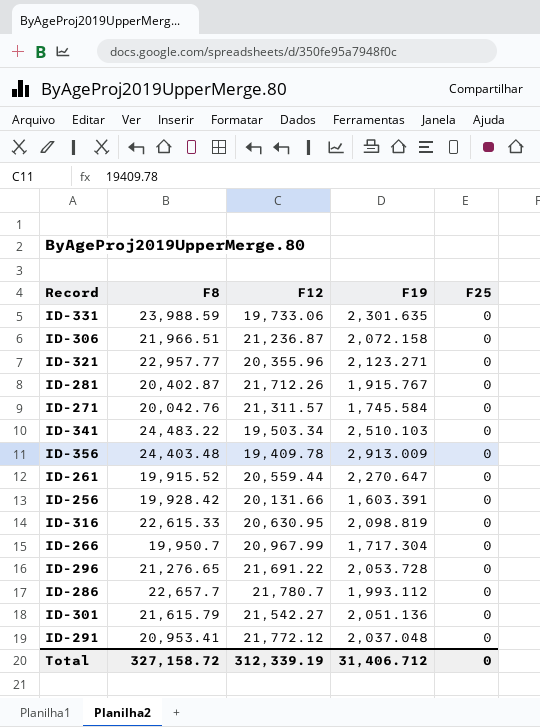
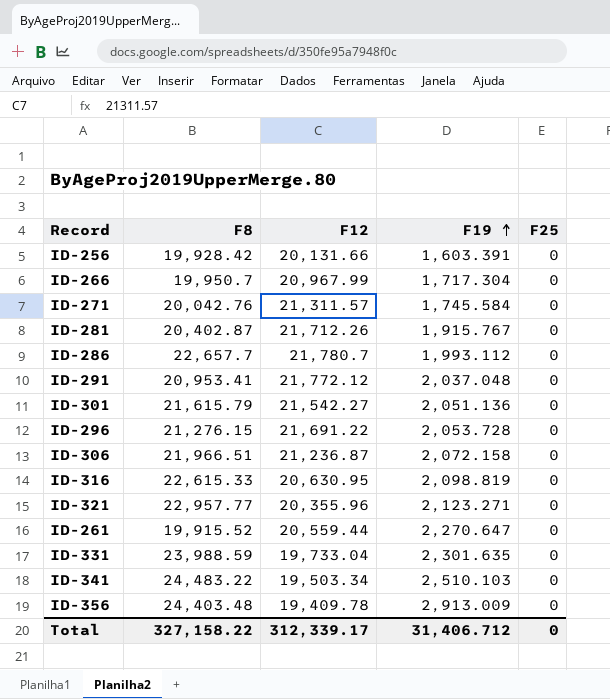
row order: none -> F19 ascending
ID-296 | F8: 21,276.65 -> 21,276.15
ID-331 | F12: 19,733.06 -> 19,733.04
Total | F8: 327,158.72 -> 327,158.22
Total | F12: 312,339.19 -> 312,339.17

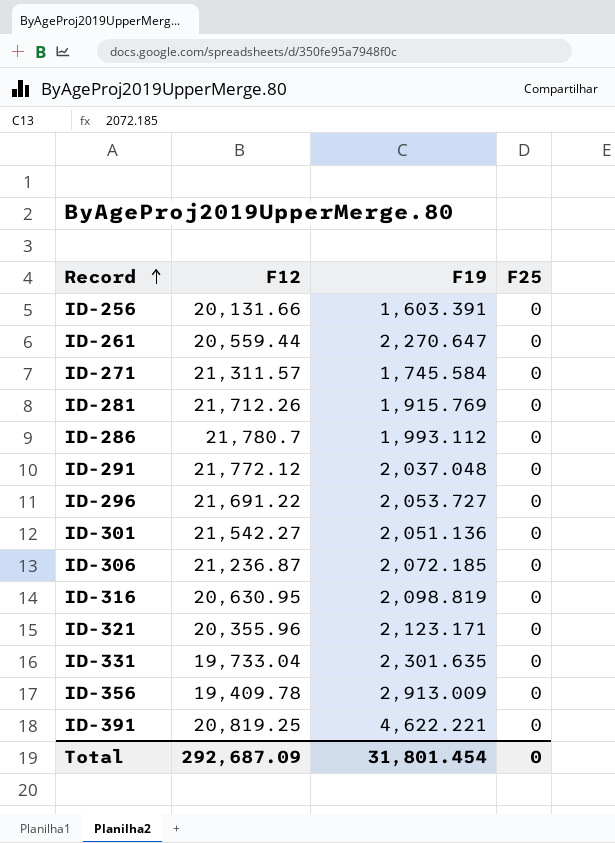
row order: F19 ascending -> Record ascending
column F8 | position: 2 -> none
row ID-266: 19,950.7 | 20,967.99 | 1,717.304 | 0 -> none
row ID-341: 24,483.22 | 19,503.34 | 2,510.103 | 0 -> none
ID-281 | F19: 1,915.767 -> 1,915.769
ID-296 | F19: 2,053.728 -> 2,053.727
ID-306 | F19: 2,072.158 -> 2,072.185
ID-321 | F19: 2,123.271 -> 2,123.171
row ID-391: none -> 20,819.25 | 4,622.221 | 0
Total | F12: 312,339.17 -> 292,687.09
Total | F19: 31,406.712 -> 31,801.454

